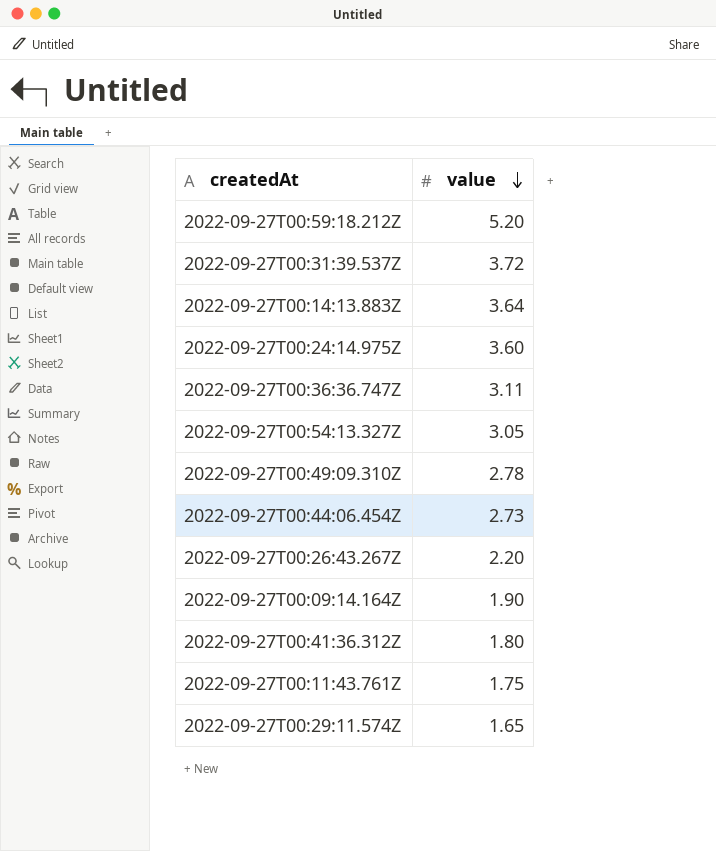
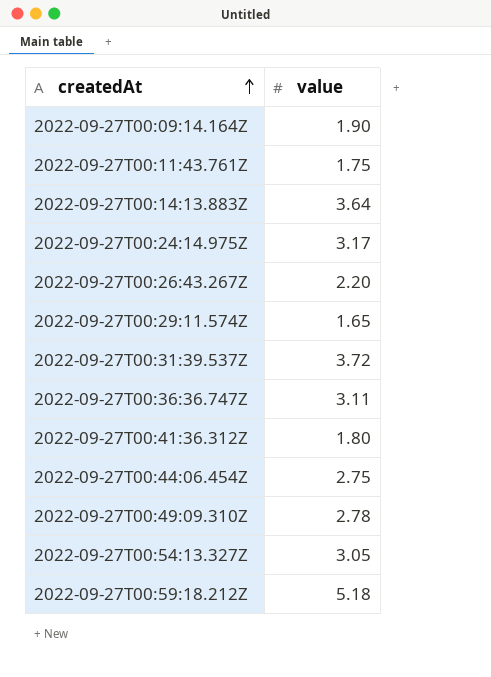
row order: value descending -> createdAt ascending
2022-09-27T00:24:14.975Z | value: 3.60 -> 3.17
2022-09-27T00:44:06.454Z | value: 2.73 -> 2.75
2022-09-27T00:59:18.212Z | value: 5.20 -> 5.18

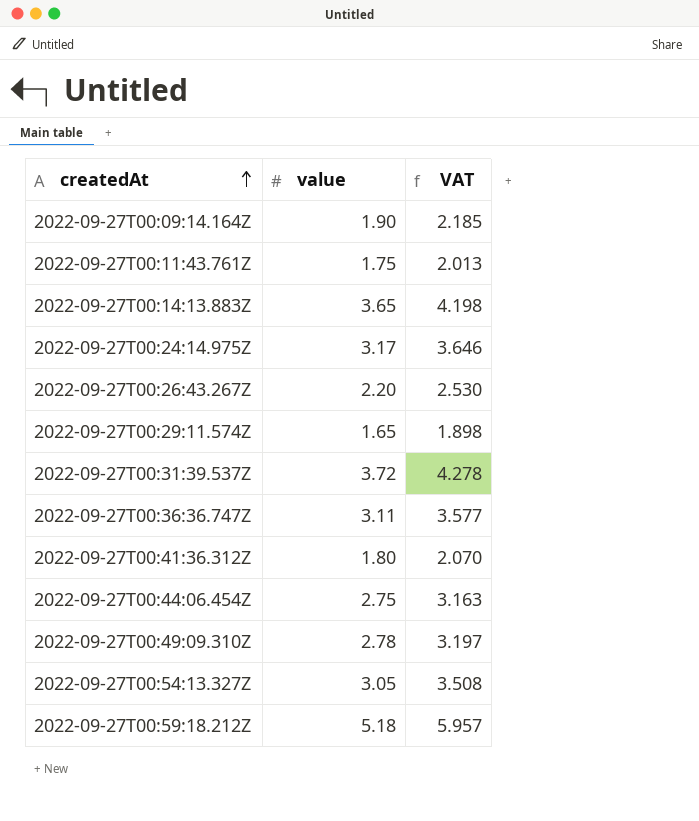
column VAT | formula: none -> [value] * 1.15
2022-09-27T00:14:13.883Z | value: 3.64 -> 3.65

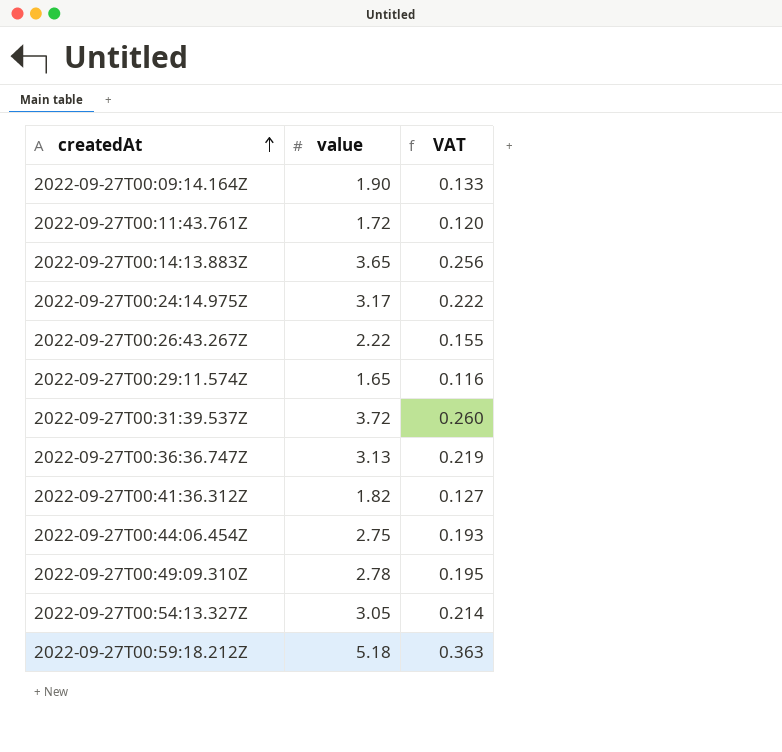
column VAT | formula: [value] * 1.15 -> [value] * 0.07
2022-09-27T00:11:43.761Z | value: 1.75 -> 1.72
2022-09-27T00:26:43.267Z | value: 2.20 -> 2.22
2022-09-27T00:36:36.747Z | value: 3.11 -> 3.13
2022-09-27T00:41:36.312Z | value: 1.80 -> 1.82

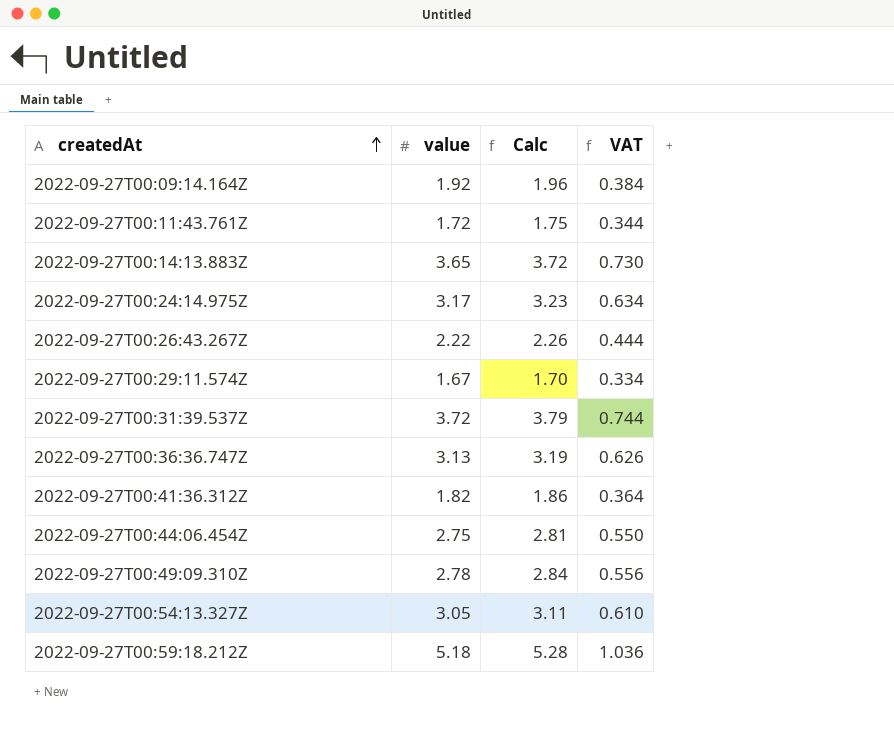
column Calc | formula: none -> [value] * 1.02
column VAT | formula: [value] * 0.07 -> [value] * 0.2
2022-09-27T00:09:14.164Z | value: 1.90 -> 1.92
2022-09-27T00:29:11.574Z | value: 1.65 -> 1.67

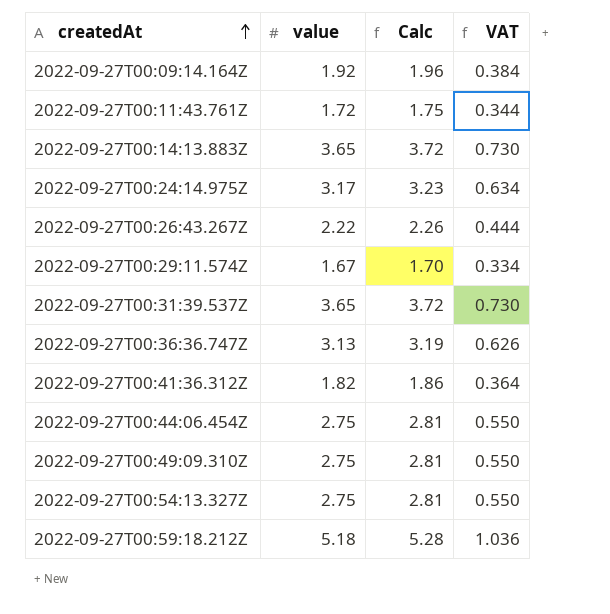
2022-09-27T00:31:39.537Z | value: 3.72 -> 3.65
2022-09-27T00:31:39.537Z | Calc: 3.79 -> 3.72
2022-09-27T00:31:39.537Z | VAT: 0.744 -> 0.730
2022-09-27T00:49:09.310Z | value: 2.78 -> 2.75
2022-09-27T00:49:09.310Z | Calc: 2.84 -> 2.81
2022-09-27T00:49:09.310Z | VAT: 0.556 -> 0.550
2022-09-27T00:54:13.327Z | value: 3.05 -> 2.75
2022-09-27T00:54:13.327Z | Calc: 3.11 -> 2.81
2022-09-27T00:54:13.327Z | VAT: 0.610 -> 0.550

